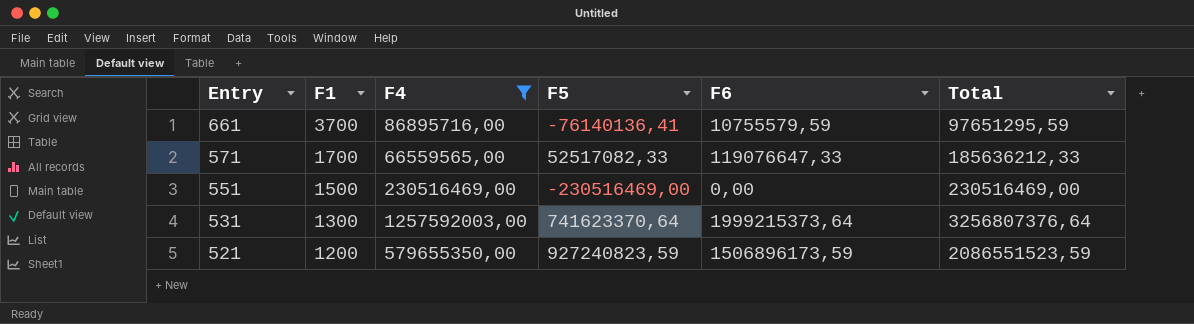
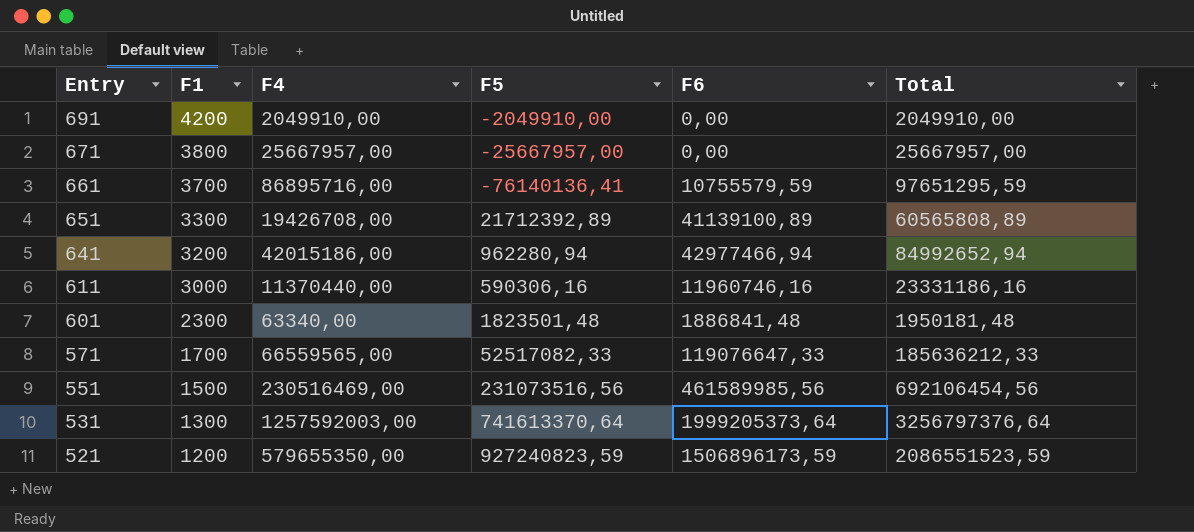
filter: F4 >= 66559565,00 -> none
551 | F5: -230516469,00 -> 231073516,56
551 | F6: 0,00 -> 461589985,56
551 | Total: 230516469,00 -> 692106454,56
531 | F5: 741623370,64 -> 741613370,64
531 | F6: 1999215373,64 -> 1999205373,64
531 | Total: 3256807376,64 -> 3256797376,64

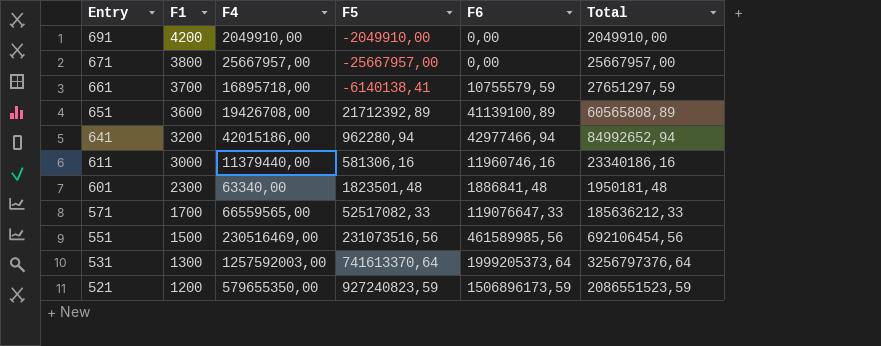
661 | F4: 86895716,00 -> 16895718,00
661 | F5: -76140136,41 -> -6140138,41
661 | Total: 97651295,59 -> 27651297,59
651 | F1: 3300 -> 3600
611 | F4: 11370440,00 -> 11379440,00
611 | F5: 590306,16 -> 581306,16
611 | Total: 23331186,16 -> 23340186,16

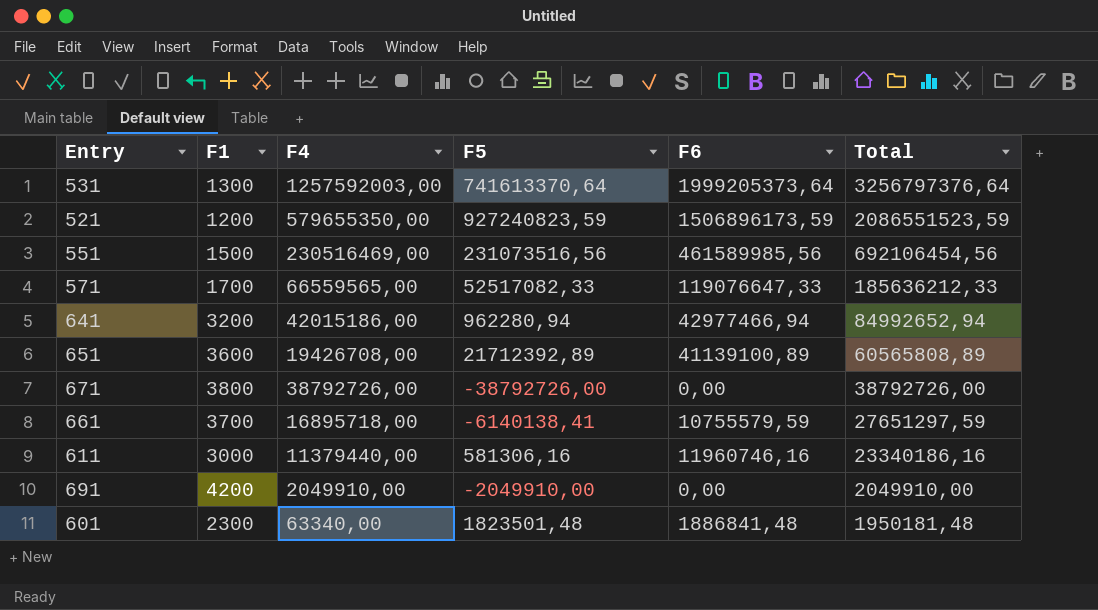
row order: Entry descending -> Total descending
671 | F4: 25667957,00 -> 38792726,00
671 | F5: -25667957,00 -> -38792726,00
671 | Total: 25667957,00 -> 38792726,00

